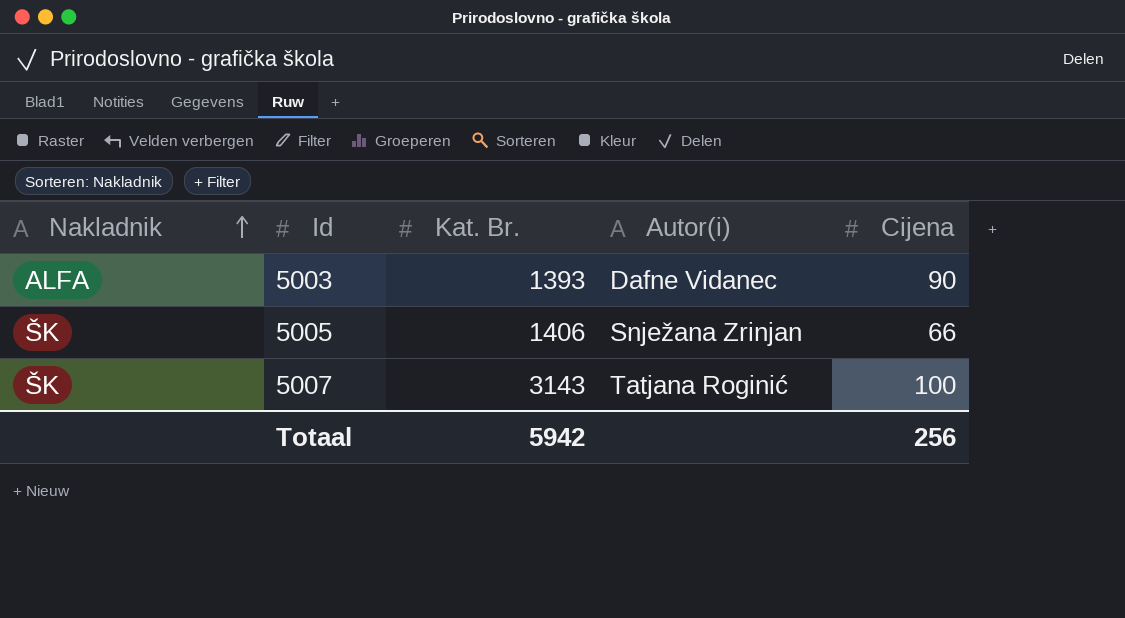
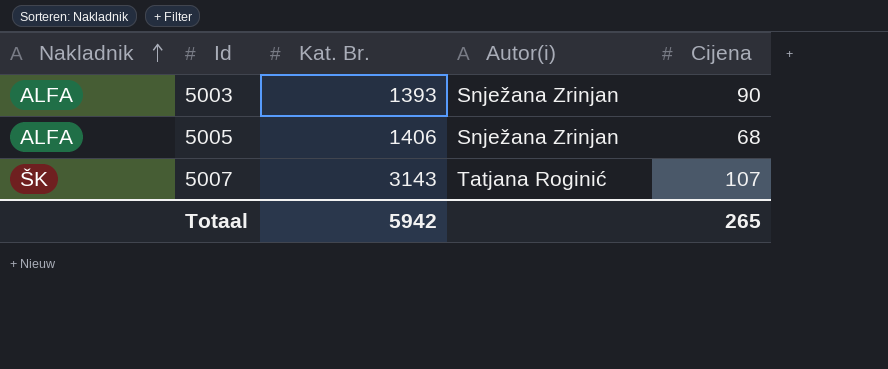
5003 | Autor(i): Dafne Vidanec -> Snježana Zrinjan
5005 | Nakladnik: ŠK -> ALFA
5005 | Cijena: 66 -> 68
5007 | Cijena: 100 -> 107
Totaal | Cijena: 256 -> 265

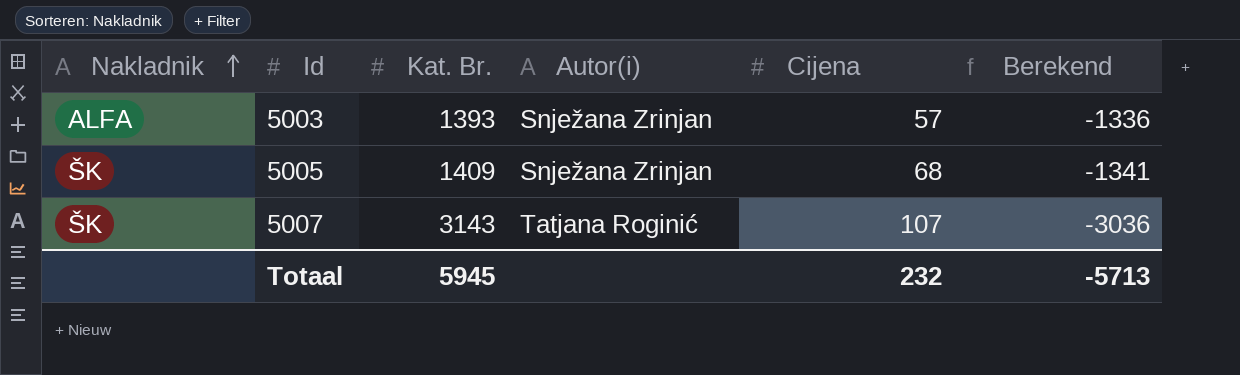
column Berekend | formula: none -> [Cijena] - [Kat. Br.]
5003 | Cijena: 90 -> 57
5005 | Nakladnik: ALFA -> ŠK
5005 | Kat. Br.: 1406 -> 1409
Totaal | Kat. Br.: 5942 -> 5945
Totaal | Cijena: 265 -> 232

